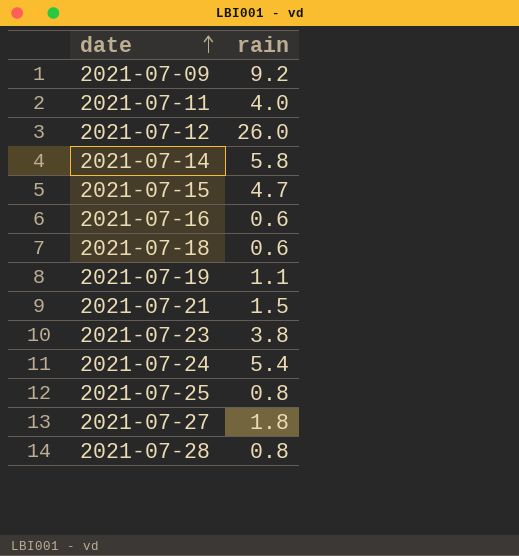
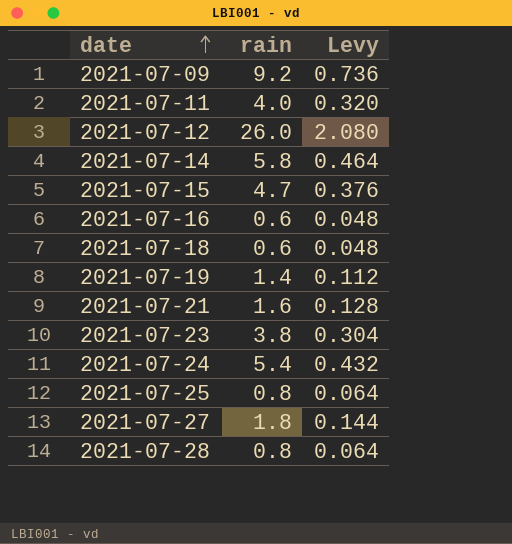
column Levy | formula: none -> [rain] * 0.08
2021-07-19 | rain: 1.1 -> 1.4
2021-07-21 | rain: 1.5 -> 1.6

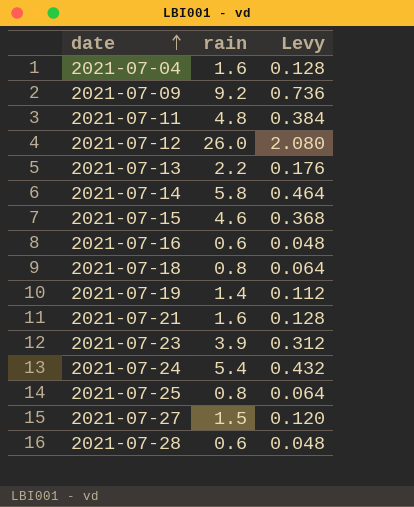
row 2021-07-04: none -> 1.6 | 0.128
2021-07-11 | rain: 4.0 -> 4.8
2021-07-11 | Levy: 0.320 -> 0.384
row 2021-07-13: none -> 2.2 | 0.176
2021-07-15 | rain: 4.7 -> 4.6
2021-07-15 | Levy: 0.376 -> 0.368
2021-07-18 | rain: 0.6 -> 0.8
2021-07-18 | Levy: 0.048 -> 0.064
2021-07-23 | rain: 3.8 -> 3.9
2021-07-23 | Levy: 0.304 -> 0.312
2021-07-27 | rain: 1.8 -> 1.5
2021-07-27 | Levy: 0.144 -> 0.120
2021-07-28 | rain: 0.8 -> 0.6
2021-07-28 | Levy: 0.064 -> 0.048

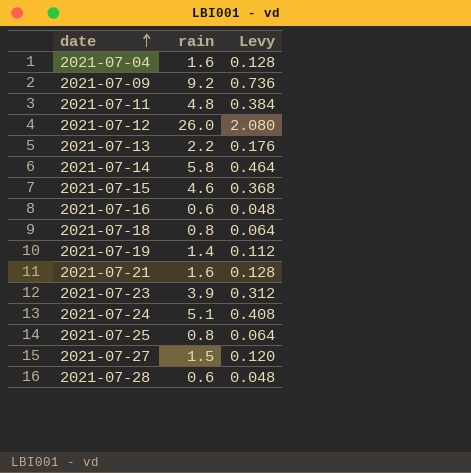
2021-07-24 | rain: 5.4 -> 5.1
2021-07-24 | Levy: 0.432 -> 0.408

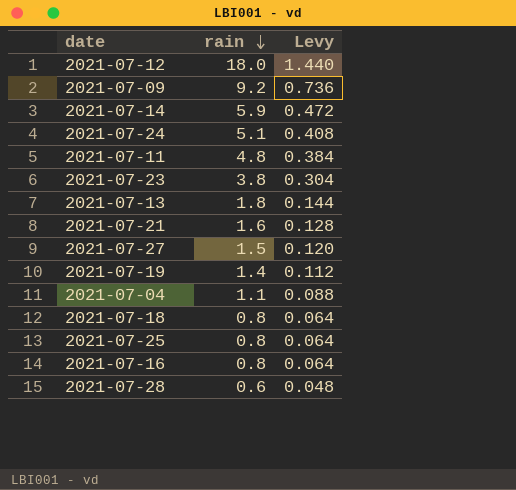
row order: date ascending -> rain descending
row 2021-07-15: 4.6 | 0.368 -> none
2021-07-12 | rain: 26.0 -> 18.0
2021-07-12 | Levy: 2.080 -> 1.440
2021-07-14 | rain: 5.8 -> 5.9
2021-07-14 | Levy: 0.464 -> 0.472
2021-07-23 | rain: 3.9 -> 3.8
2021-07-23 | Levy: 0.312 -> 0.304
2021-07-13 | rain: 2.2 -> 1.8
2021-07-13 | Levy: 0.176 -> 0.144
2021-07-04 | rain: 1.6 -> 1.1
2021-07-04 | Levy: 0.128 -> 0.088
2021-07-16 | rain: 0.6 -> 0.8
2021-07-16 | Levy: 0.048 -> 0.064

